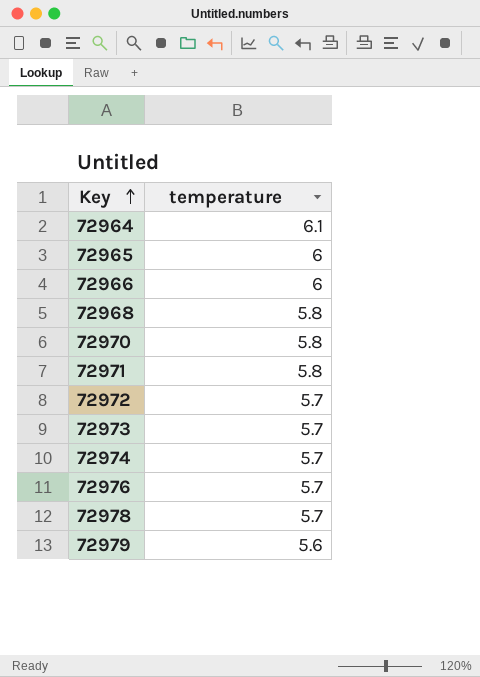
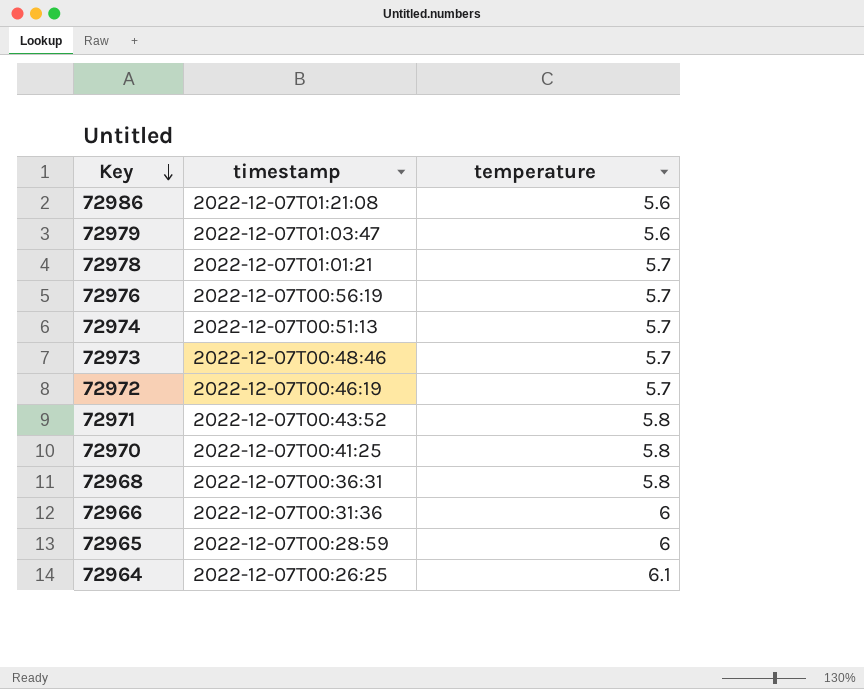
row order: Key ascending -> Key descending
column timestamp | position: none -> 2
row 72986: none -> 2022-12-07T01:21:08 | 5.6

